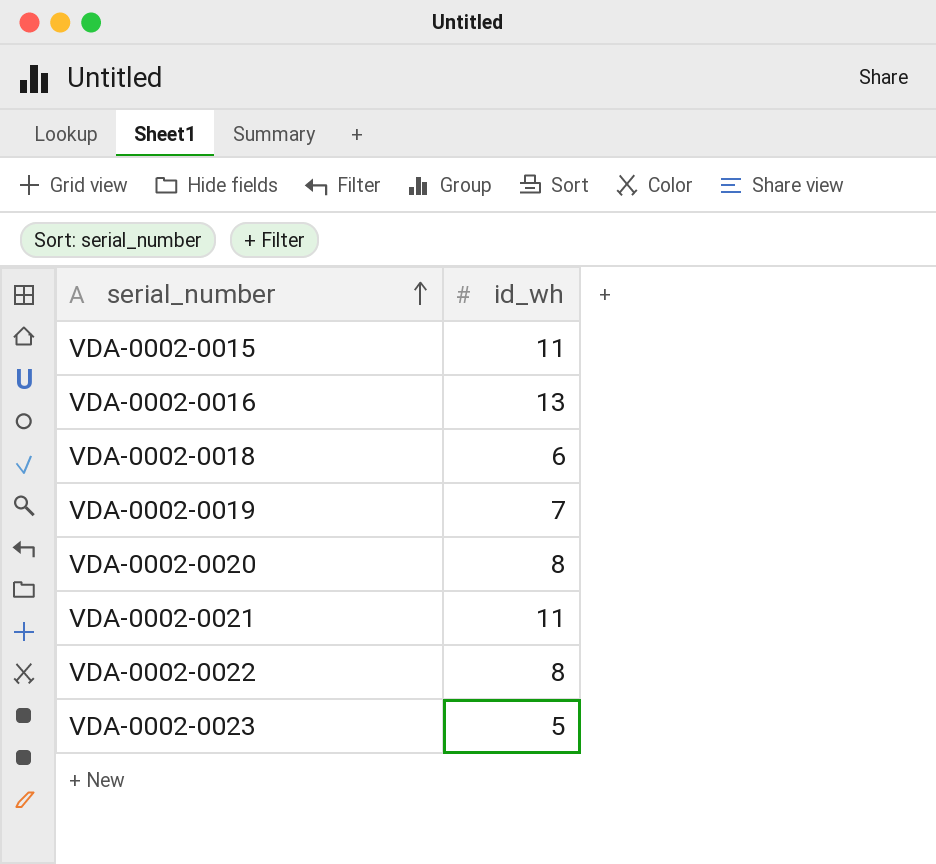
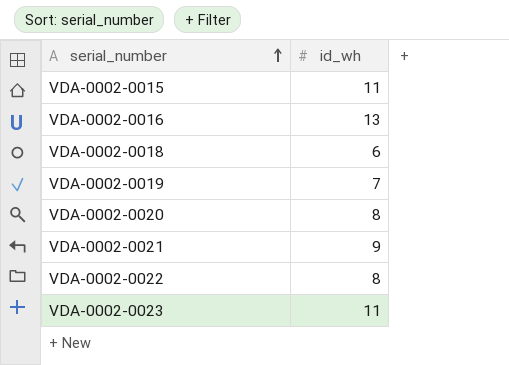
VDA-0002-0021 | id_wh: 11 -> 9
VDA-0002-0023 | id_wh: 5 -> 11

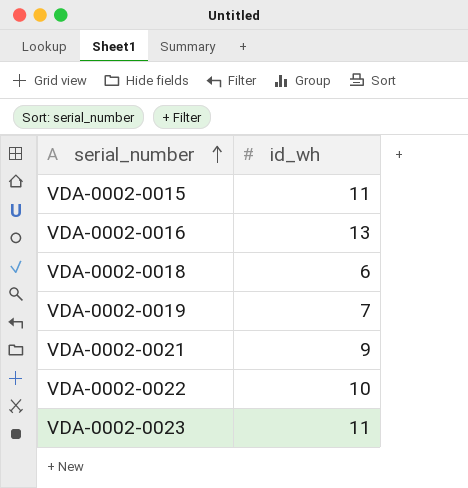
row VDA-0002-0020: 8 -> none
VDA-0002-0022 | id_wh: 8 -> 10

